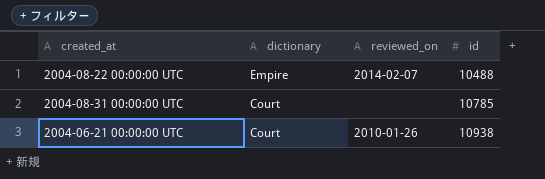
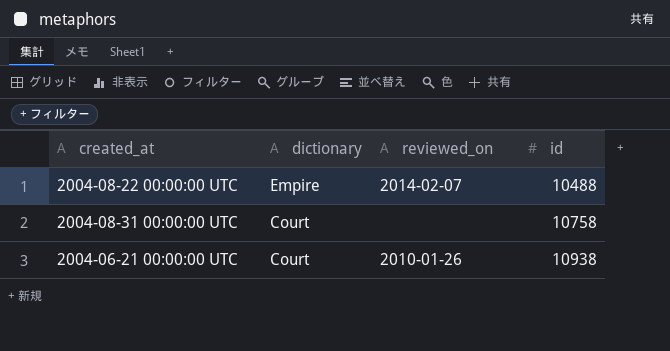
2004-08-31 00:00:00 UTC | id: 10785 -> 10758

